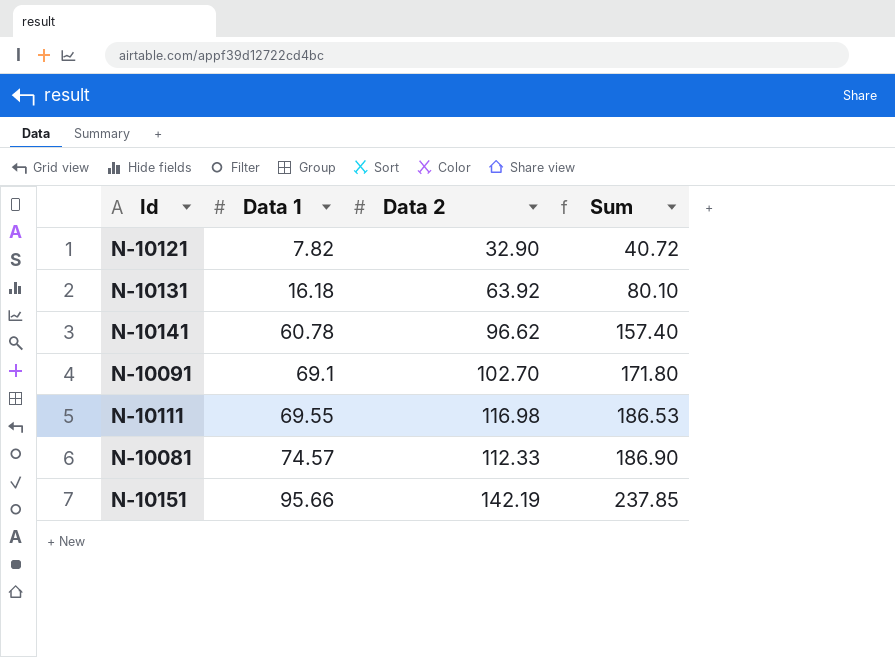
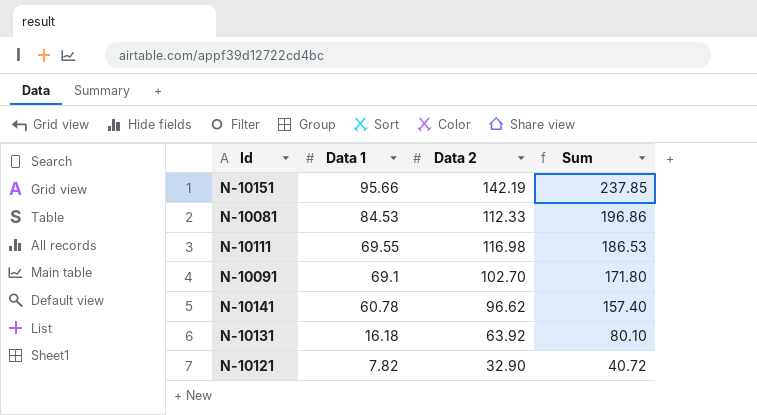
row order: Data 1 ascending -> Data 1 descending
N-10081 | Data 1: 74.57 -> 84.53
N-10081 | Sum: 186.90 -> 196.86

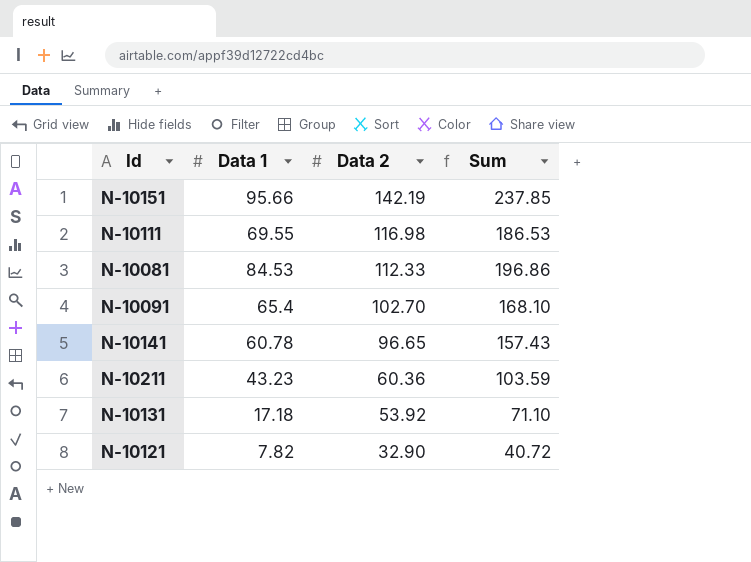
row order: Data 1 descending -> Data 2 descending
N-10091 | Data 1: 69.1 -> 65.4
N-10091 | Sum: 171.80 -> 168.10
N-10141 | Data 2: 96.62 -> 96.65
N-10141 | Sum: 157.40 -> 157.43
row N-10211: none -> 43.23 | 60.36 | 103.59
N-10131 | Data 1: 16.18 -> 17.18
N-10131 | Data 2: 63.92 -> 53.92
N-10131 | Sum: 80.10 -> 71.10

